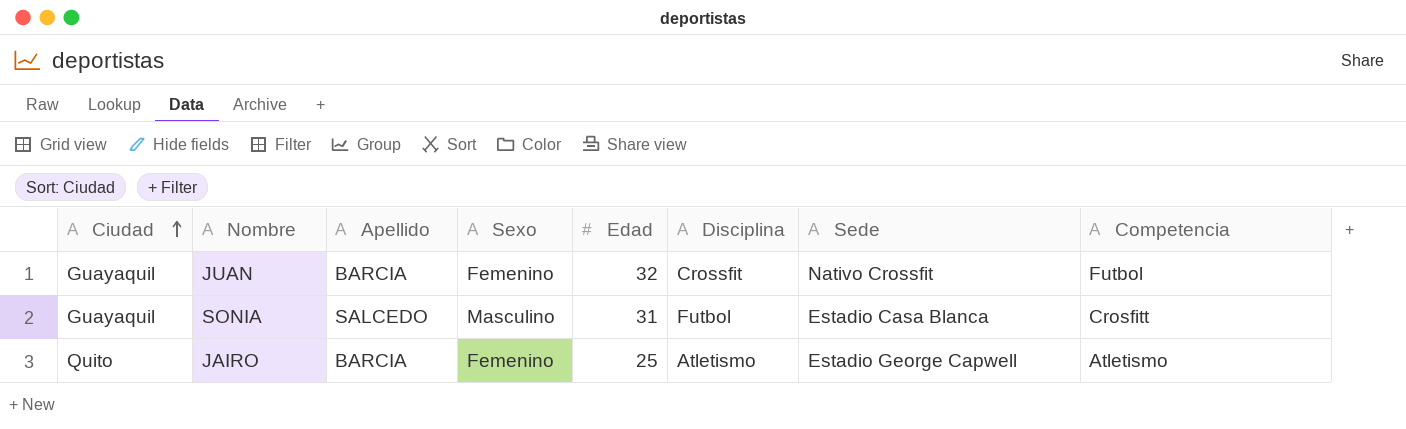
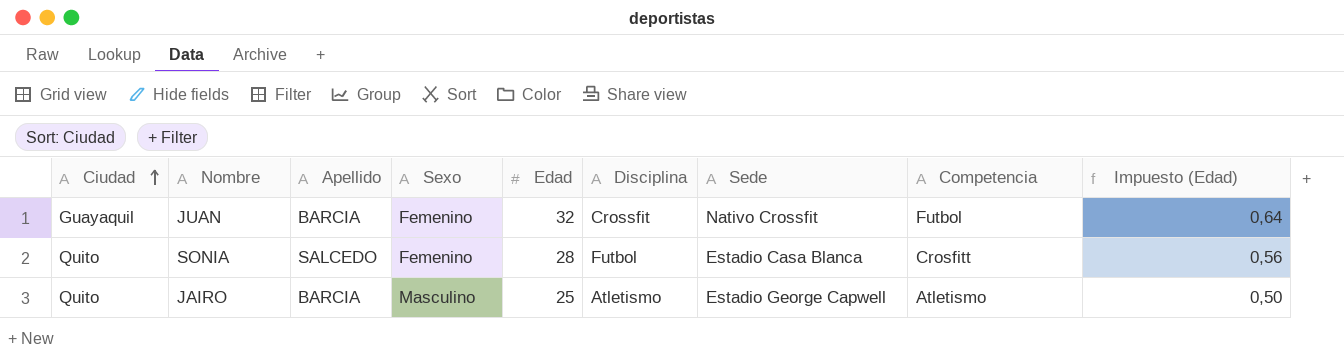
column Impuesto (Edad) | formula: none -> [Edad] * 0,02
SONIA | Ciudad: Guayaquil -> Quito
SONIA | Sexo: Masculino -> Femenino
SONIA | Edad: 31 -> 28
JAIRO | Sexo: Femenino -> Masculino

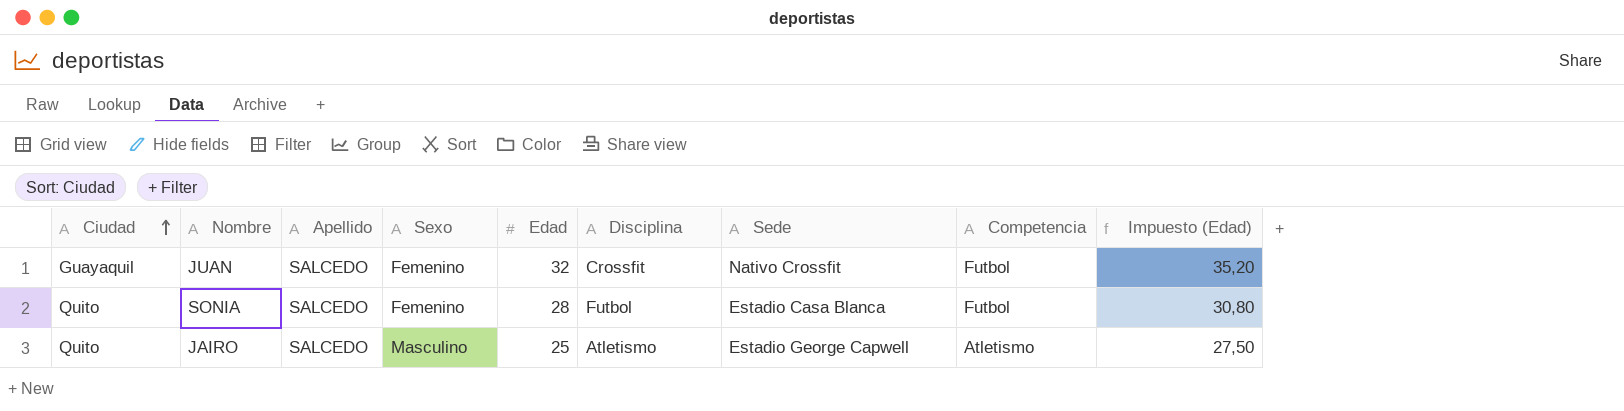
column Impuesto (Edad) | formula: [Edad] * 0,02 -> [Edad] * 1,1
JUAN | Apellido: BARCIA -> SALCEDO
SONIA | Competencia: Crosfitt -> Futbol
JAIRO | Apellido: BARCIA -> SALCEDO

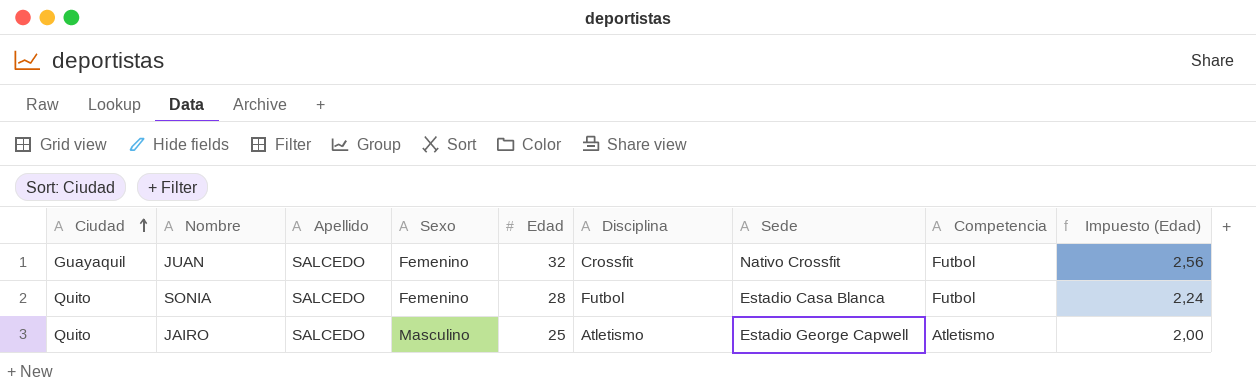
column Impuesto (Edad) | formula: [Edad] * 1,1 -> [Edad] * 0,08

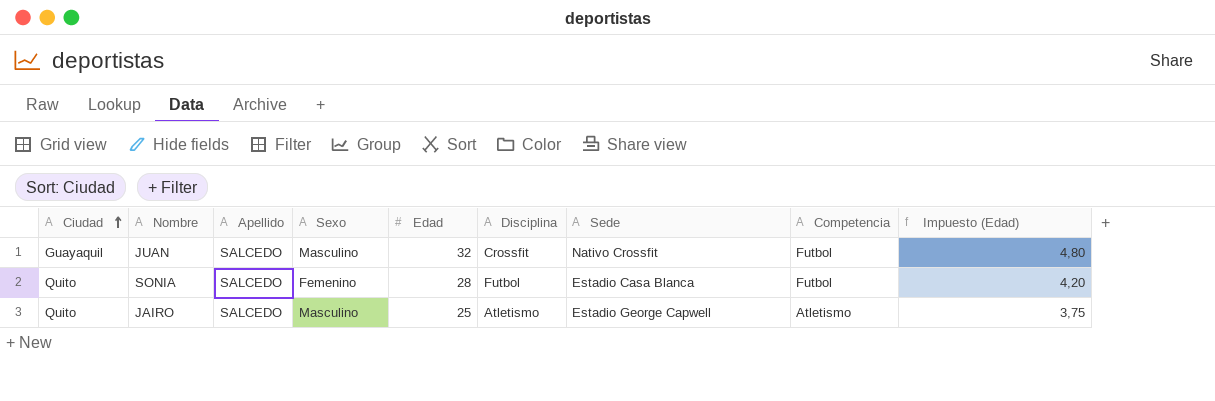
column Impuesto (Edad) | formula: [Edad] * 0,08 -> [Edad] * 0,15
JUAN | Sexo: Femenino -> Masculino

